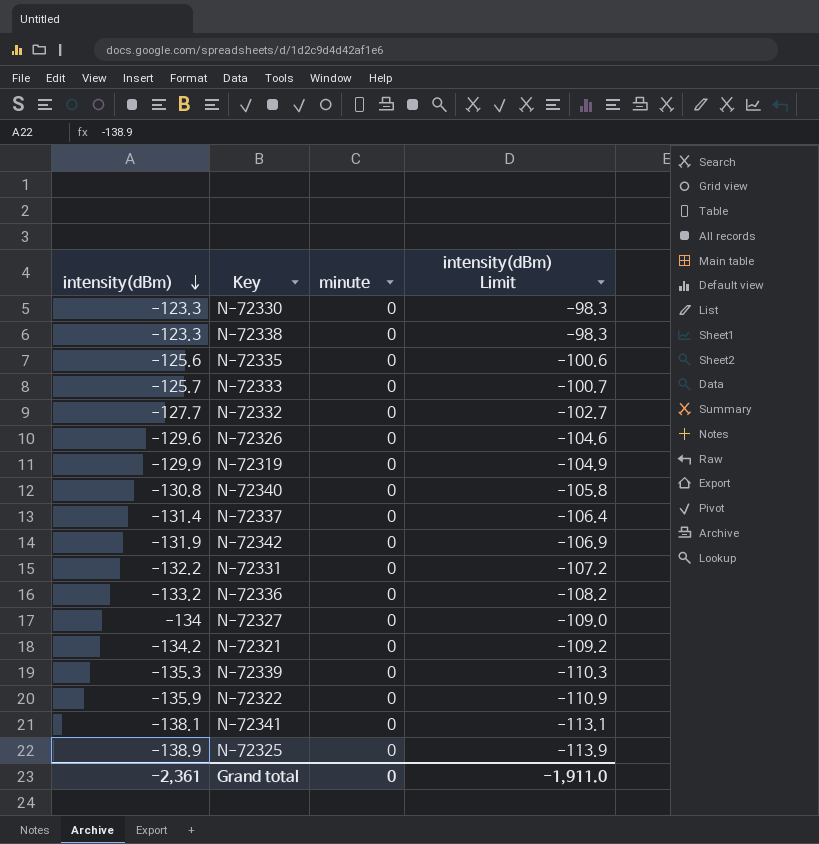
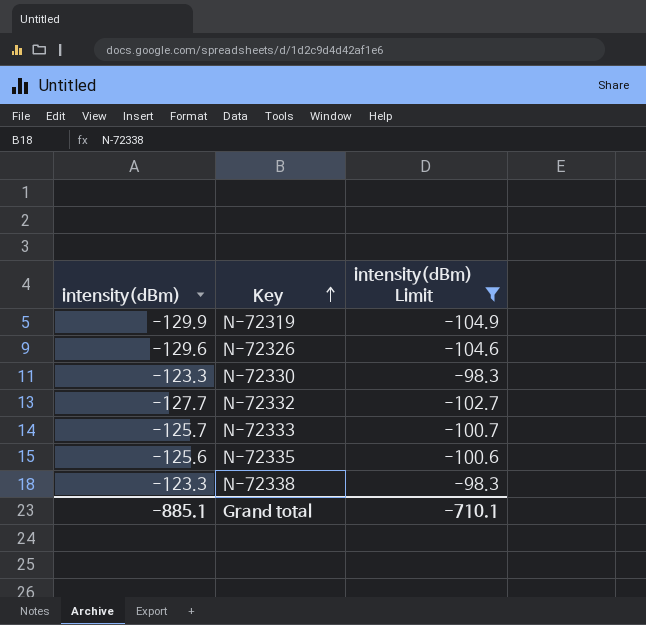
filter: none -> intensity(dBm) Limit >= -104.9
row order: intensity(dBm) descending -> Key ascending
column minute | position: 3 -> none
Grand total | intensity(dBm): -2,361 -> -885.1
Grand total | intensity(dBm) Limit: -1,911.0 -> -710.1

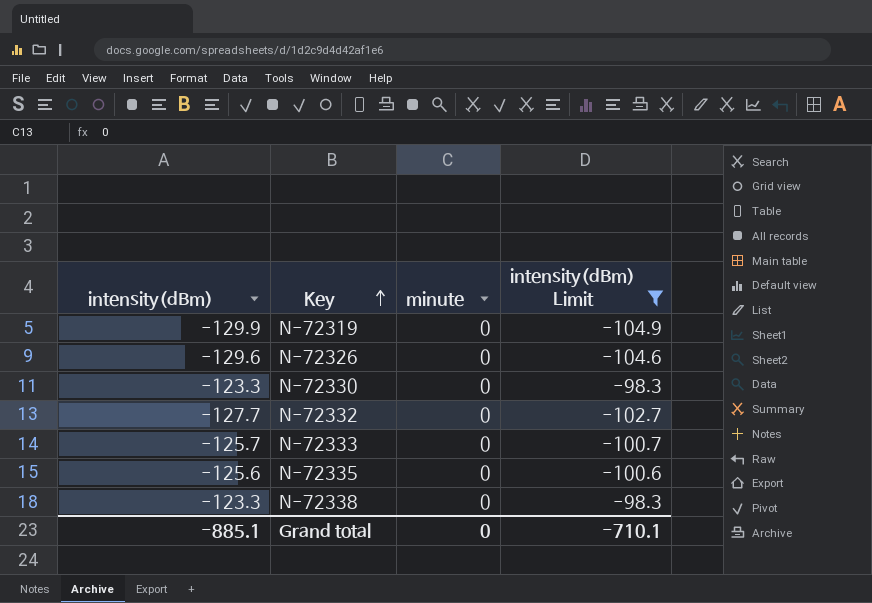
column minute | position: none -> 3

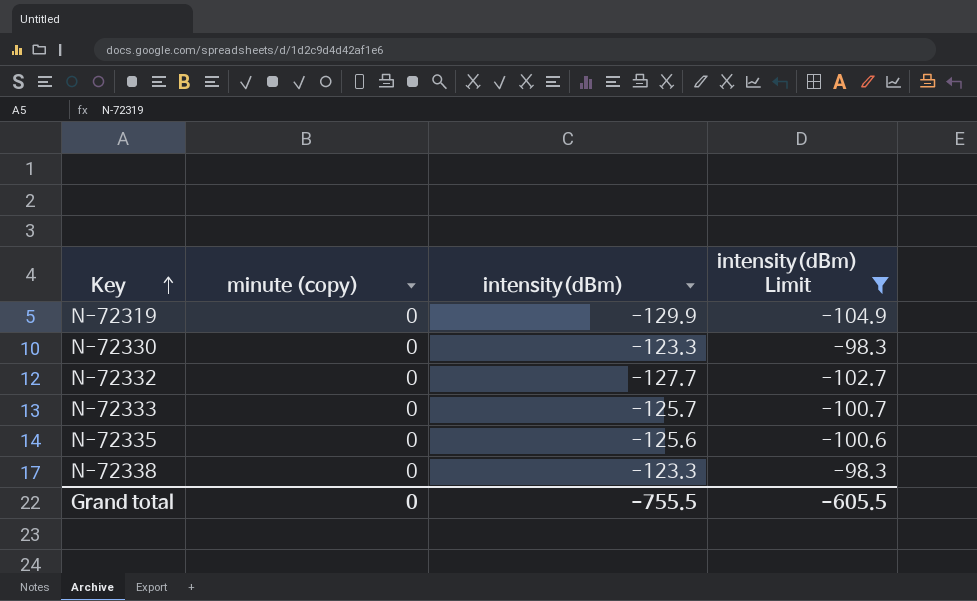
column name: minute -> minute (copy)
column intensity(dBm) | position: 1 -> 3
row N-72326: -129.6 | 0 | -104.6 -> none
Grand total | intensity(dBm): -885.1 -> -755.5
Grand total | intensity(dBm) Limit: -710.1 -> -605.5

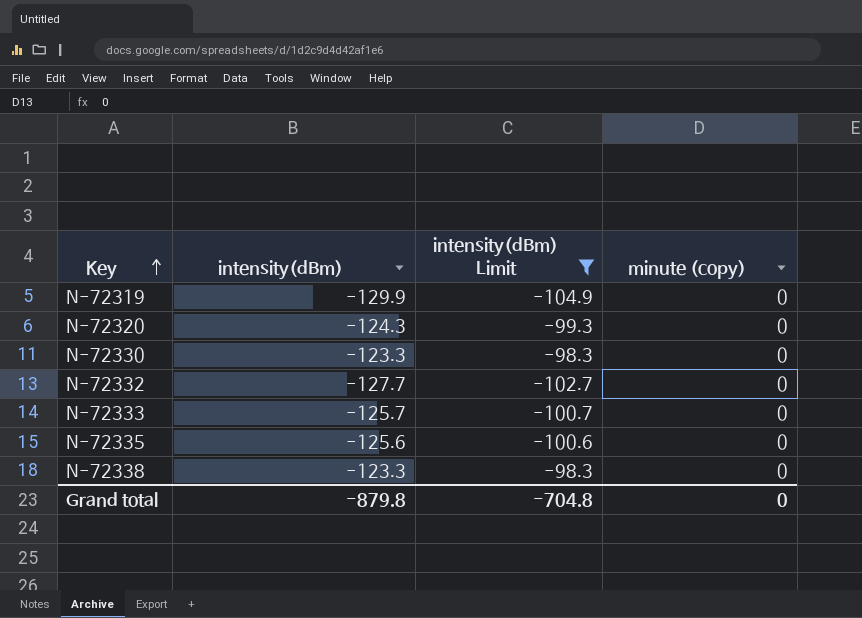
column minute (copy) | position: 2 -> 4
row N-72320: none -> -124.3 | -99.3 | 0
Grand total | intensity(dBm): -755.5 -> -879.8
Grand total | intensity(dBm) Limit: -605.5 -> -704.8

